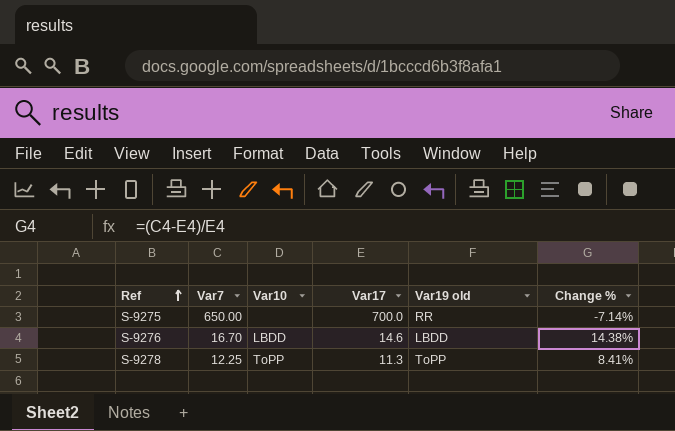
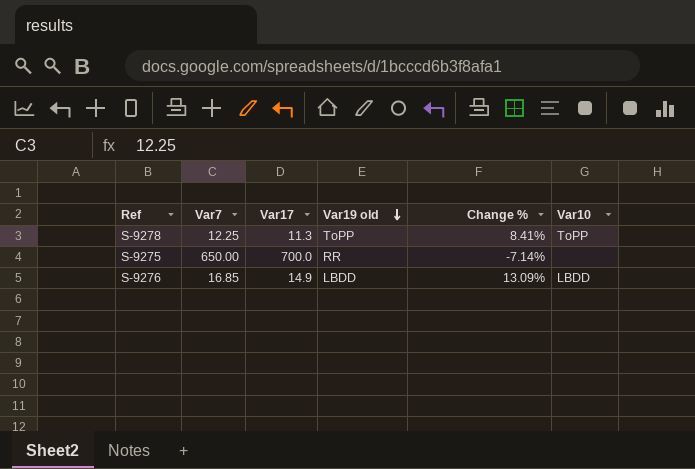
row order: Ref ascending -> Var19 old descending
column Var10 | position: 3 -> 6
S-9276 | Var7: 16.70 -> 16.85
S-9276 | Var17: 14.6 -> 14.9
S-9276 | Change %: 14.38% -> 13.09%

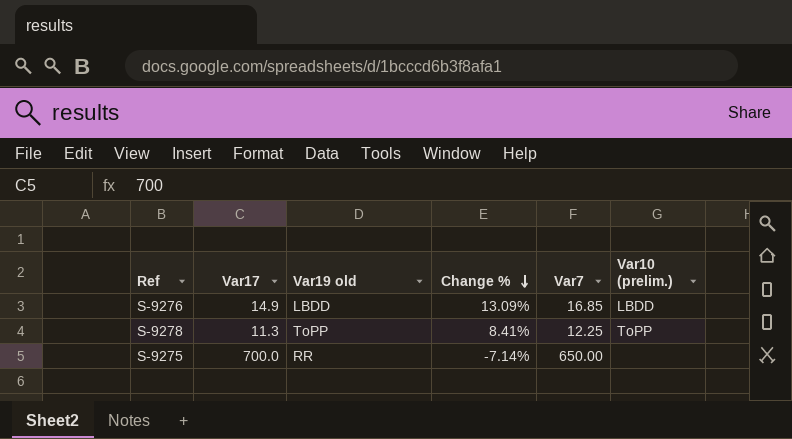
row order: Var19 old descending -> Change % descending
column Var7 | position: 2 -> 5
column name: Var10 -> Var10 (prelim.)

